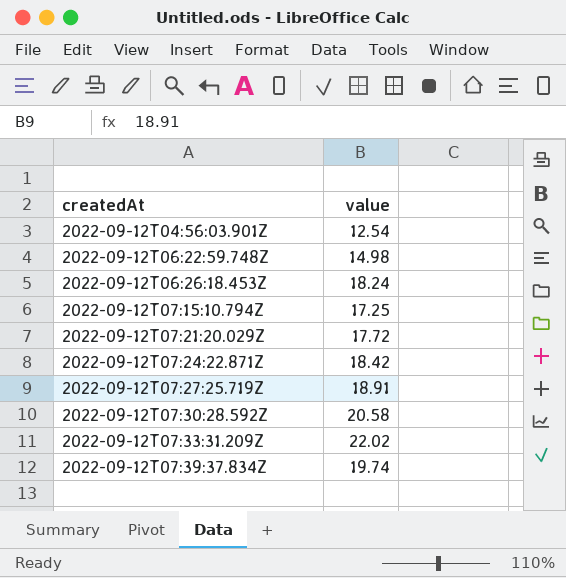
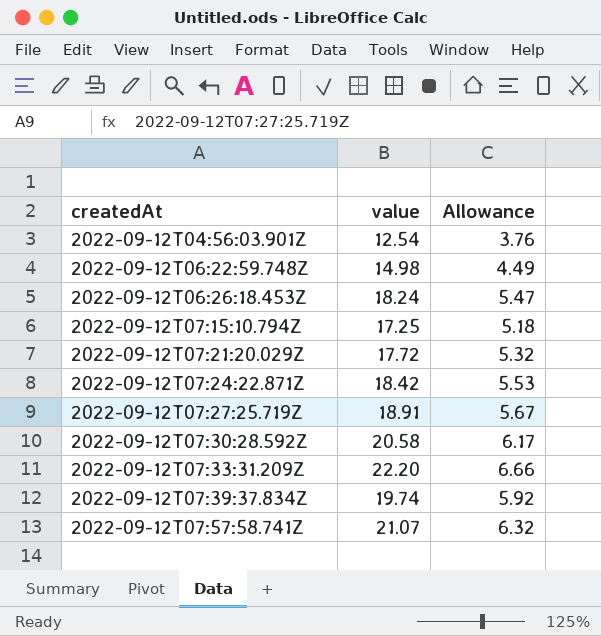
column Allowance | formula: none -> [value] * 0.3
2022-09-12T07:33:31.209Z | value: 22.02 -> 22.20
row 2022-09-12T07:57:58.741Z: none -> 21.07 | 6.32

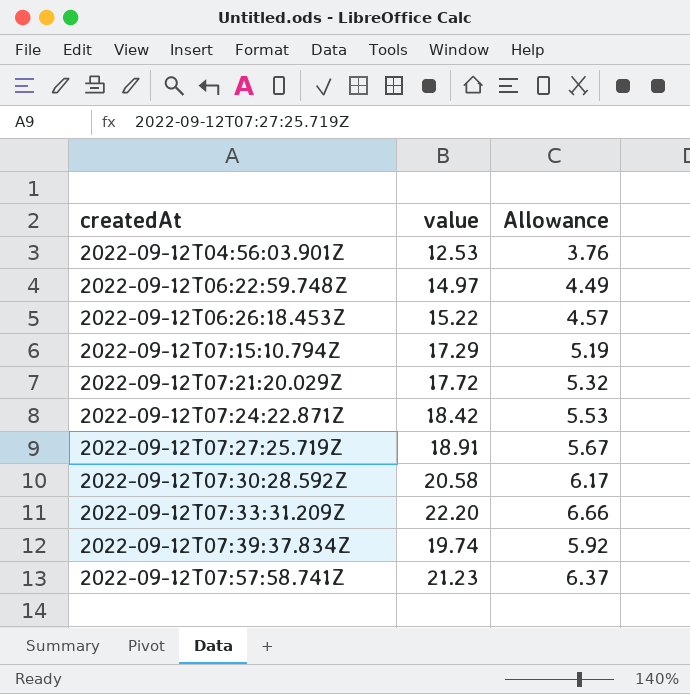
2022-09-12T04:56:03.901Z | value: 12.54 -> 12.53
2022-09-12T06:22:59.748Z | value: 14.98 -> 14.97
2022-09-12T06:26:18.453Z | value: 18.24 -> 15.22
2022-09-12T06:26:18.453Z | Allowance: 5.47 -> 4.57
2022-09-12T07:15:10.794Z | value: 17.25 -> 17.29
2022-09-12T07:15:10.794Z | Allowance: 5.18 -> 5.19
2022-09-12T07:57:58.741Z | value: 21.07 -> 21.23
2022-09-12T07:57:58.741Z | Allowance: 6.32 -> 6.37

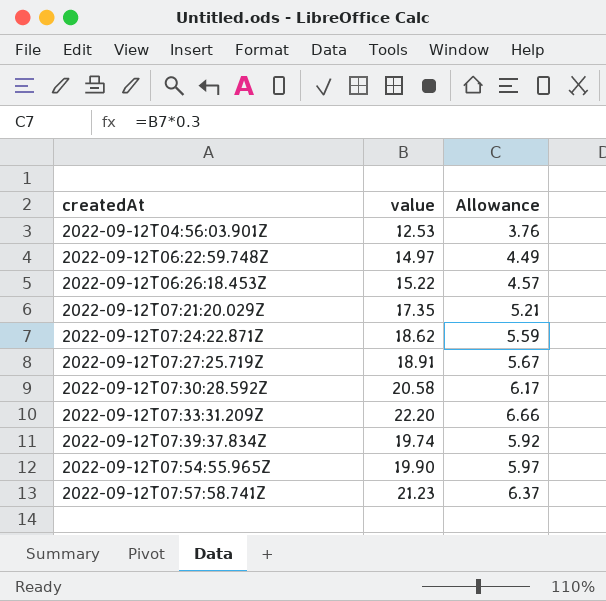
row 2022-09-12T07:15:10.794Z: 17.29 | 5.19 -> none
2022-09-12T07:21:20.029Z | value: 17.72 -> 17.35
2022-09-12T07:21:20.029Z | Allowance: 5.32 -> 5.21
2022-09-12T07:24:22.871Z | value: 18.42 -> 18.62
2022-09-12T07:24:22.871Z | Allowance: 5.53 -> 5.59
row 2022-09-12T07:54:55.965Z: none -> 19.90 | 5.97

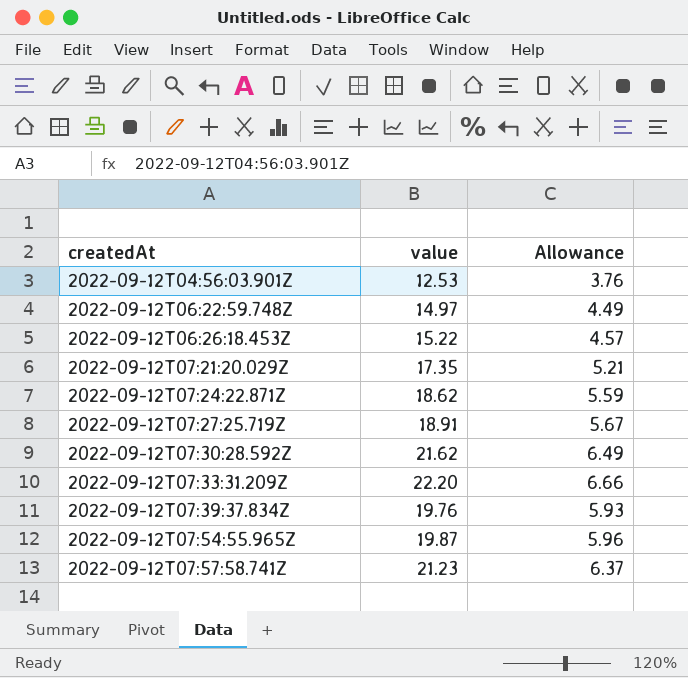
2022-09-12T07:30:28.592Z | value: 20.58 -> 21.62
2022-09-12T07:30:28.592Z | Allowance: 6.17 -> 6.49
2022-09-12T07:39:37.834Z | value: 19.74 -> 19.76
2022-09-12T07:39:37.834Z | Allowance: 5.92 -> 5.93
2022-09-12T07:54:55.965Z | value: 19.90 -> 19.87
2022-09-12T07:54:55.965Z | Allowance: 5.97 -> 5.96

